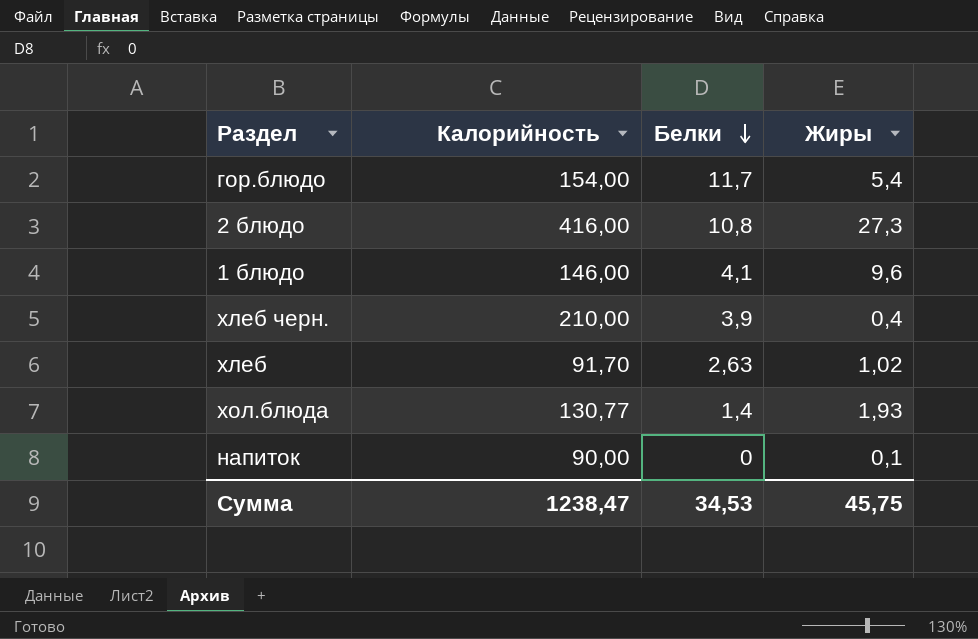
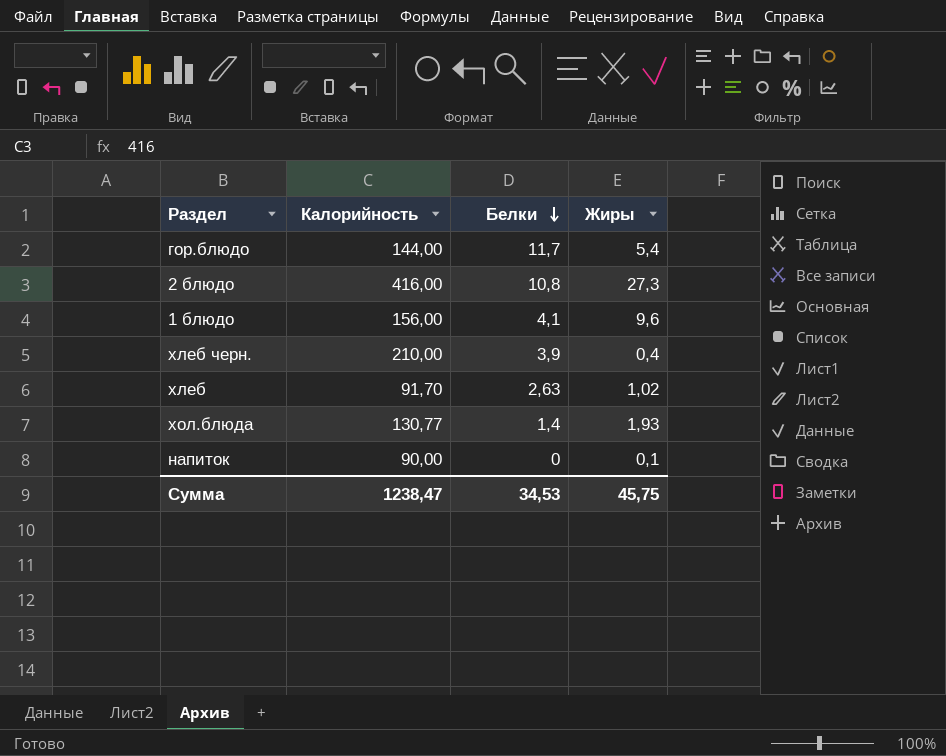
гор.блюдо | Калорийность: 154,00 -> 144,00
1 блюдо | Калорийность: 146,00 -> 156,00

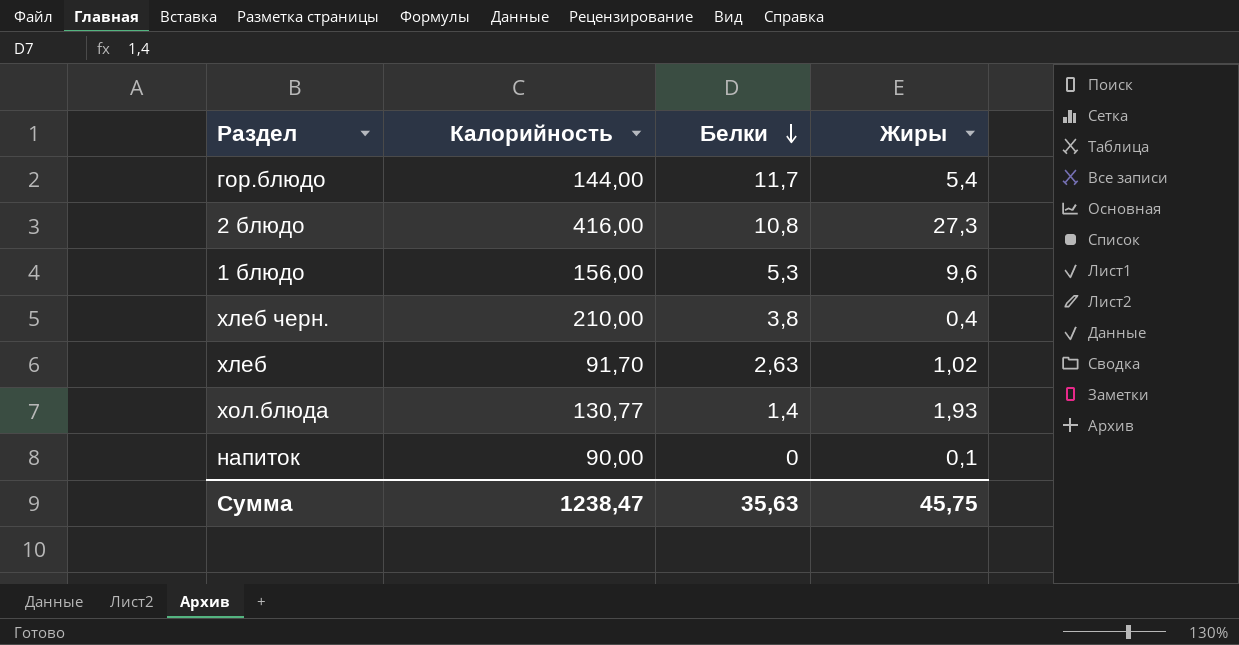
1 блюдо | Белки: 4,1 -> 5,3
хлеб черн. | Белки: 3,9 -> 3,8
Сумма | Белки: 34,53 -> 35,63

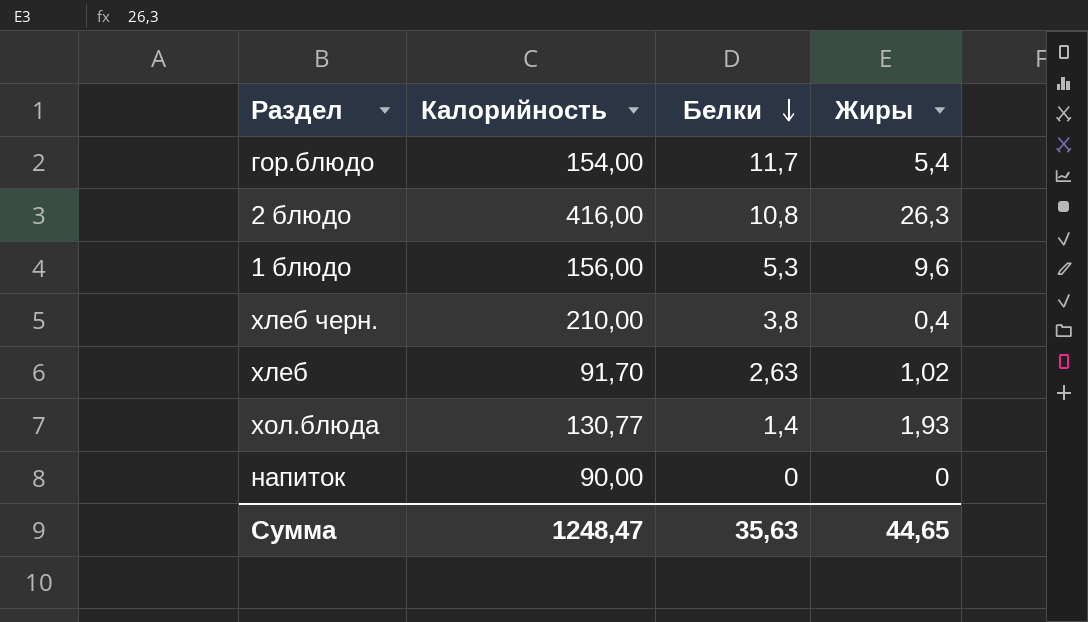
гор.блюдо | Калорийность: 144,00 -> 154,00
2 блюдо | Жиры: 27,3 -> 26,3
напиток | Жиры: 0,1 -> 0
Сумма | Калорийность: 1238,47 -> 1248,47
Сумма | Жиры: 45,75 -> 44,65

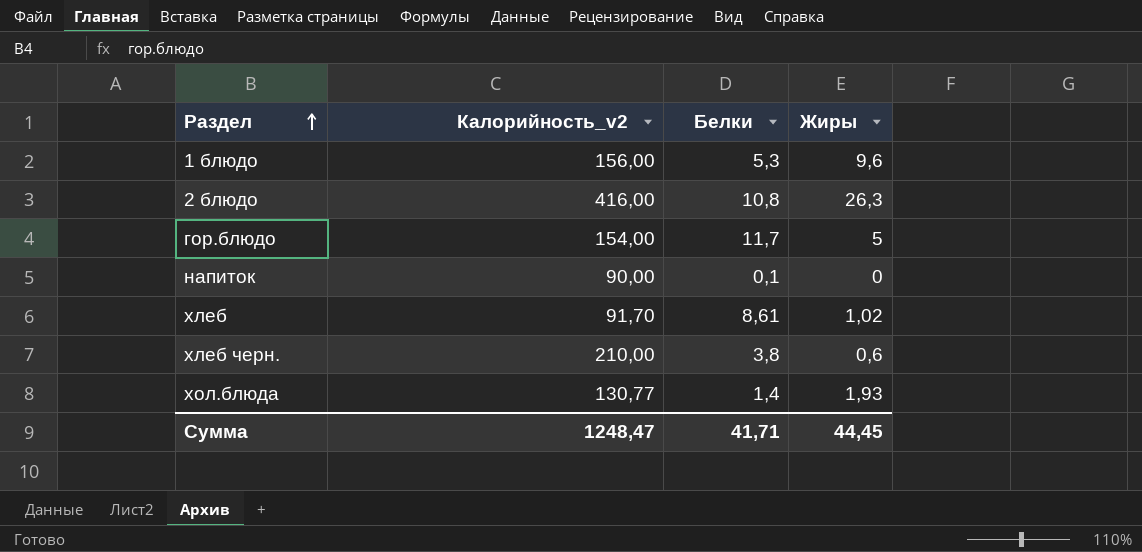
row order: Белки descending -> Раздел ascending
column name: Калорийность -> Калорийность_v2
гор.блюдо | Жиры: 5,4 -> 5
напиток | Белки: 0 -> 0,1
хлеб | Белки: 2,63 -> 8,61
хлеб черн. | Жиры: 0,4 -> 0,6
Сумма | Белки: 35,63 -> 41,71
Сумма | Жиры: 44,65 -> 44,45

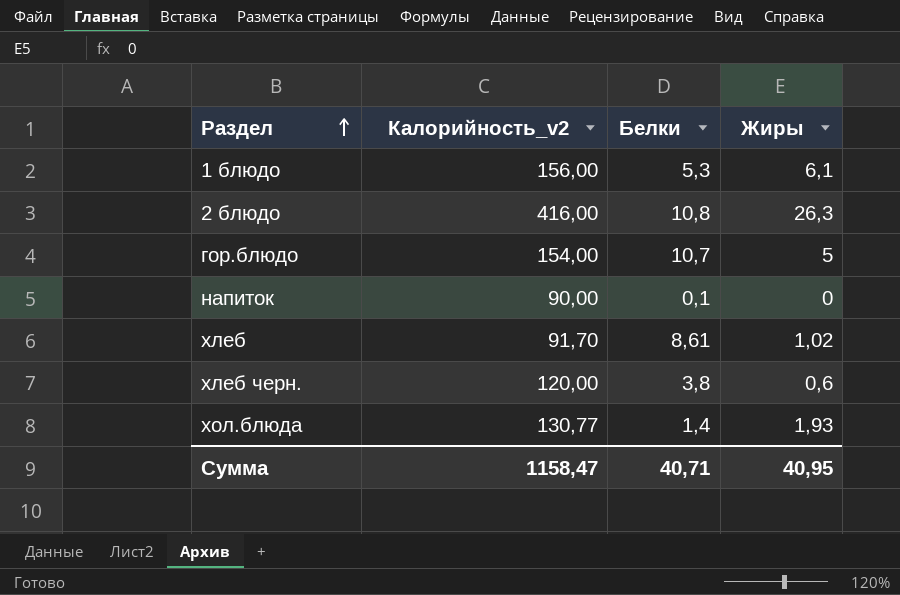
1 блюдо | Жиры: 9,6 -> 6,1
гор.блюдо | Белки: 11,7 -> 10,7
хлеб черн. | Калорийность_v2: 210,00 -> 120,00
Сумма | Калорийность_v2: 1248,47 -> 1158,47
Сумма | Белки: 41,71 -> 40,71
Сумма | Жиры: 44,45 -> 40,95

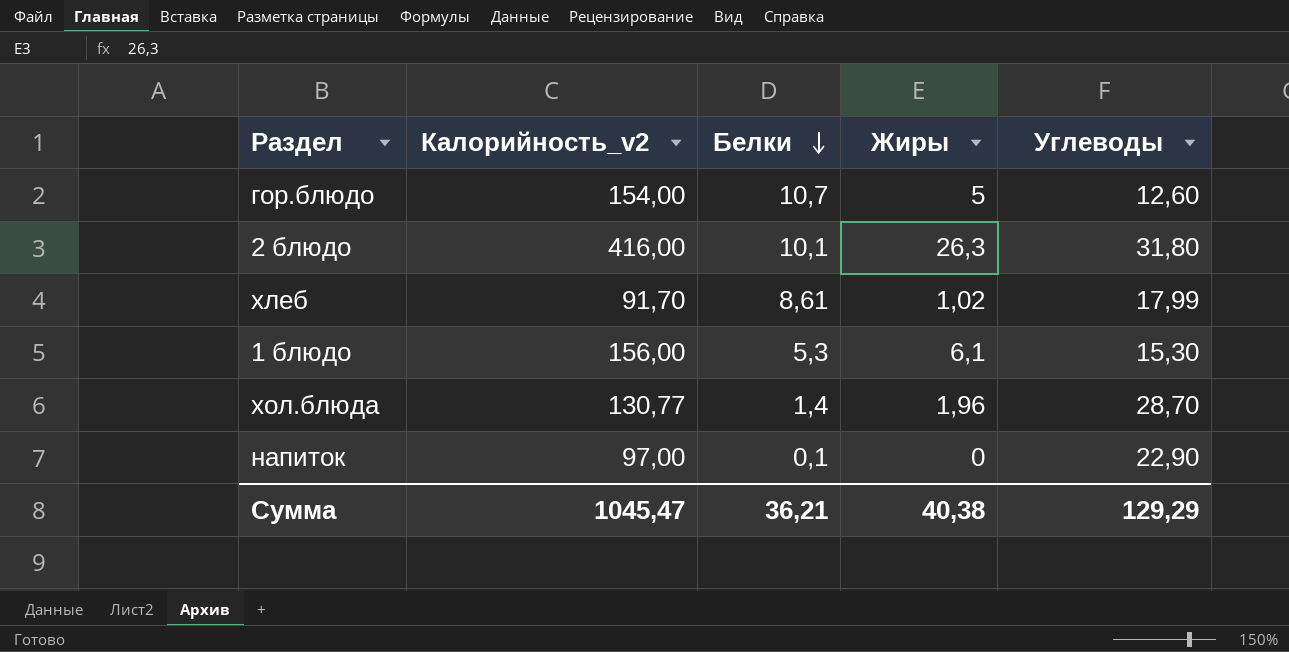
row order: Раздел ascending -> Белки descending
column Углеводы | position: none -> 5
row хлеб черн.: 120,00 | 3,8 | 0,6 -> none
2 блюдо | Белки: 10,8 -> 10,1
хол.блюда | Жиры: 1,93 -> 1,96
напиток | Калорийность_v2: 90,00 -> 97,00
Сумма | Калорийность_v2: 1158,47 -> 1045,47
Сумма | Белки: 40,71 -> 36,21
Сумма | Жиры: 40,95 -> 40,38

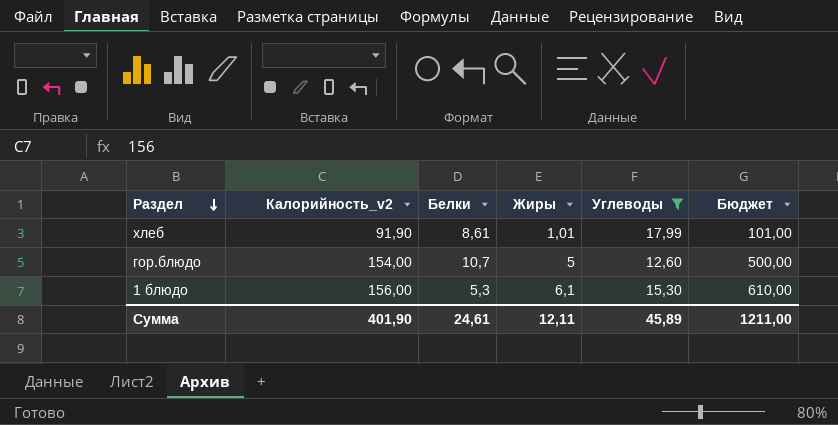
filter: none -> Углеводы <= 17,99
row order: Белки descending -> Раздел descending
column Бюджет | formula: none -> [Жиры] * 100
хлеб | Калорийность_v2: 91,70 -> 91,90
хлеб | Жиры: 1,02 -> 1,01
Сумма | Калорийность_v2: 1045,47 -> 401,90
Сумма | Белки: 36,21 -> 24,61
Сумма | Жиры: 40,38 -> 12,11
Сумма | Углеводы: 129,29 -> 45,89

